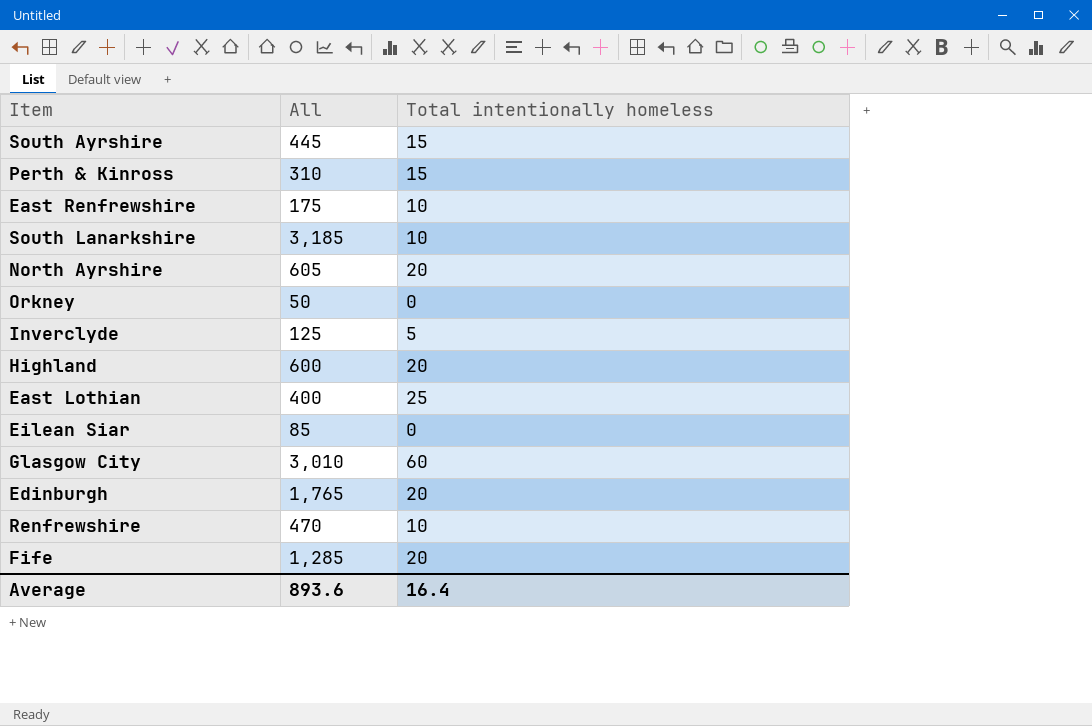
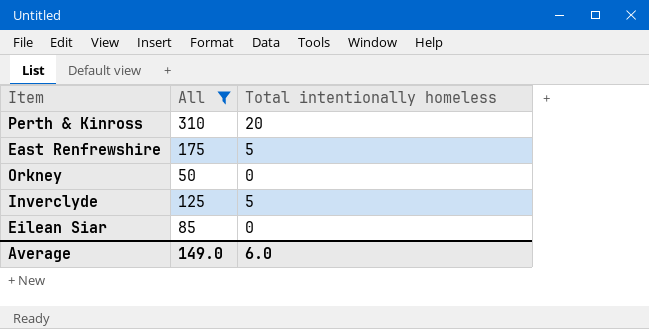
filter: none -> All <= 310
Perth & Kinross | Total intentionally homeless: 15 -> 20
East Renfrewshire | Total intentionally homeless: 10 -> 5
Average | All: 893.6 -> 149.0
Average | Total intentionally homeless: 16.4 -> 6.0

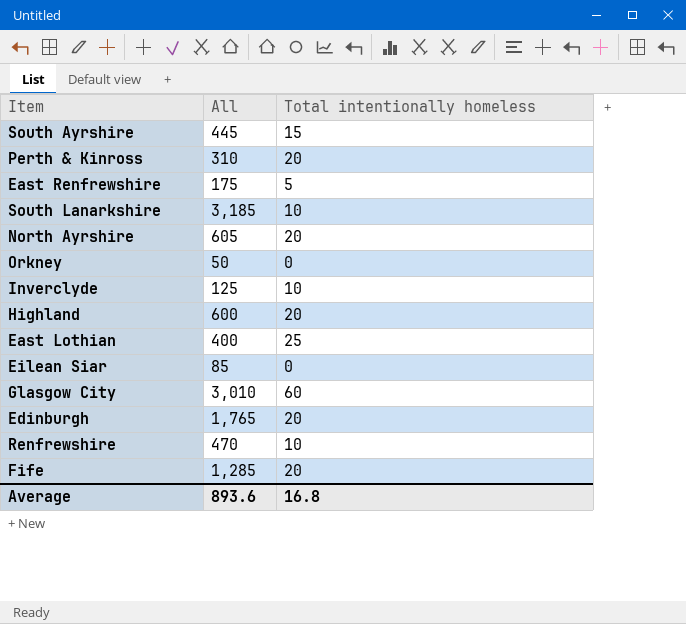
filter: All <= 310 -> none
Inverclyde | Total intentionally homeless: 5 -> 10
Average | All: 149.0 -> 893.6
Average | Total intentionally homeless: 6.0 -> 16.8

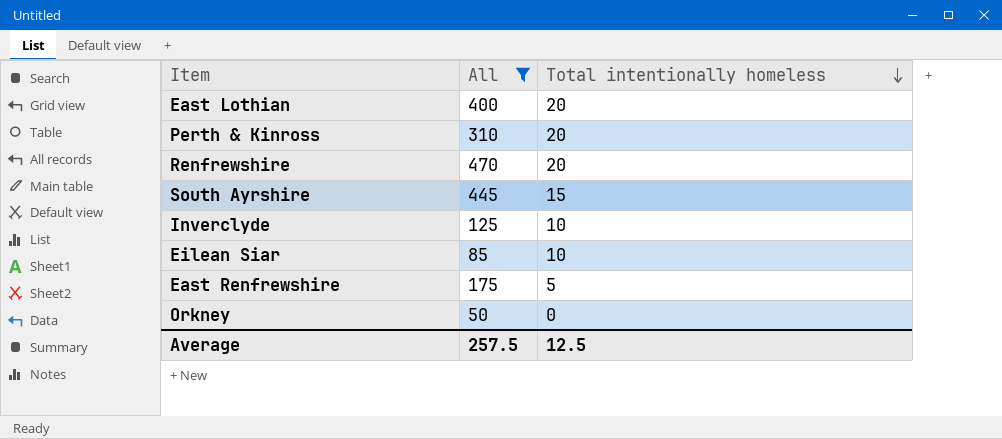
filter: none -> All <= 470
row order: none -> Total intentionally homeless descending
East Lothian | Total intentionally homeless: 25 -> 20
Renfrewshire | Total intentionally homeless: 10 -> 20
Eilean Siar | Total intentionally homeless: 0 -> 10
Average | All: 893.6 -> 257.5
Average | Total intentionally homeless: 16.8 -> 12.5

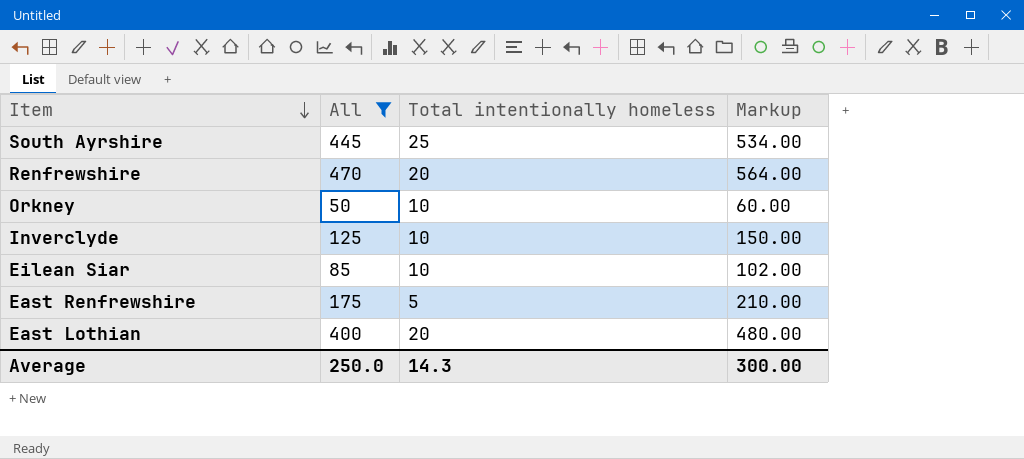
row order: Total intentionally homeless descending -> Item descending
column Markup | formula: none -> [All] * 1.2
row Perth & Kinross: 310 | 20 -> none
South Ayrshire | Total intentionally homeless: 15 -> 25
Orkney | Total intentionally homeless: 0 -> 10
Average | All: 257.5 -> 250.0
Average | Total intentionally homeless: 12.5 -> 14.3

